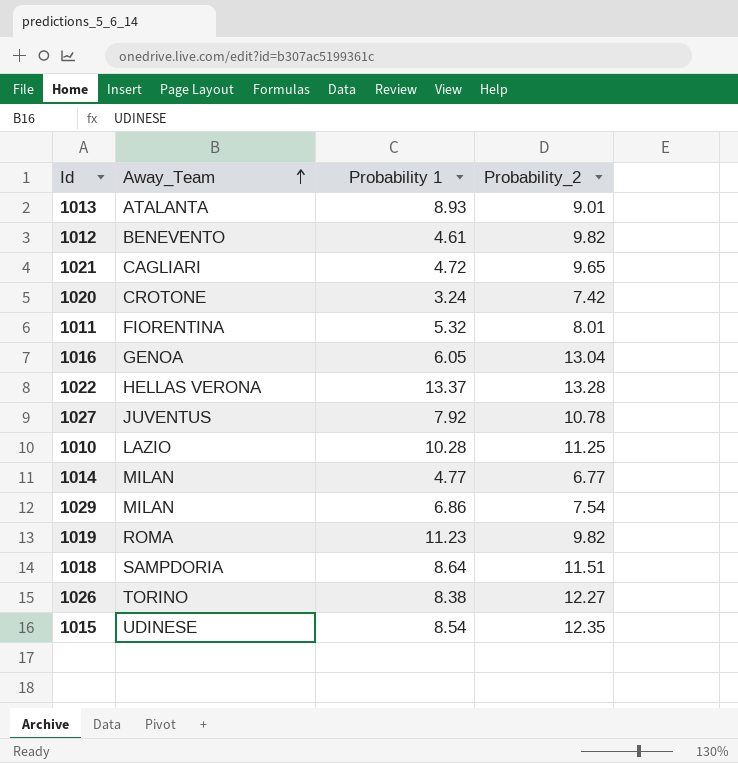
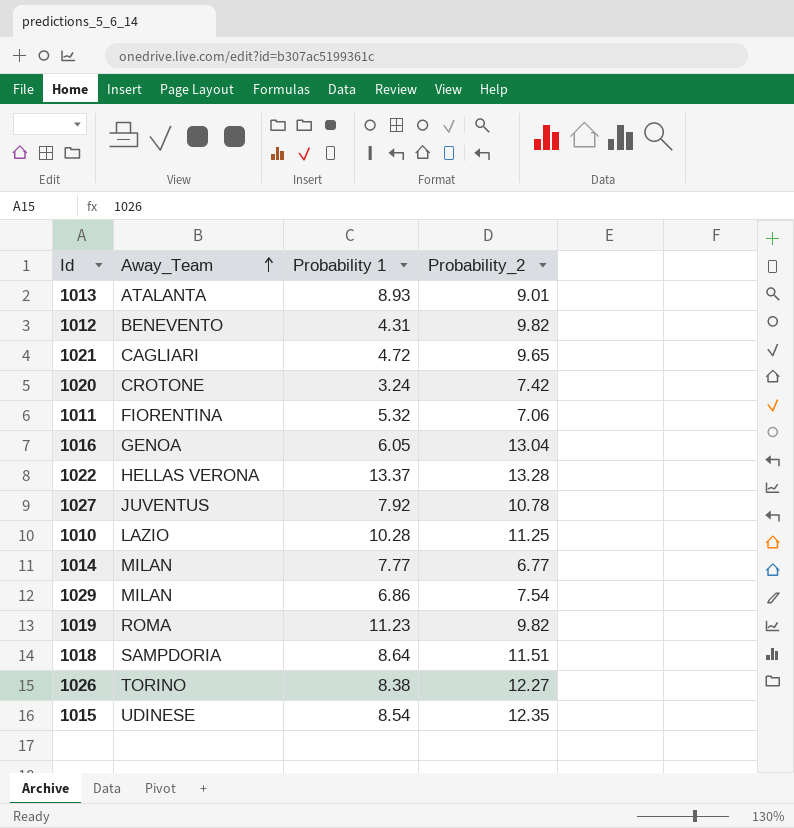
1012 | Probability 1: 4.61 -> 4.31
1011 | Probability_2: 8.01 -> 7.06
1014 | Probability 1: 4.77 -> 7.77

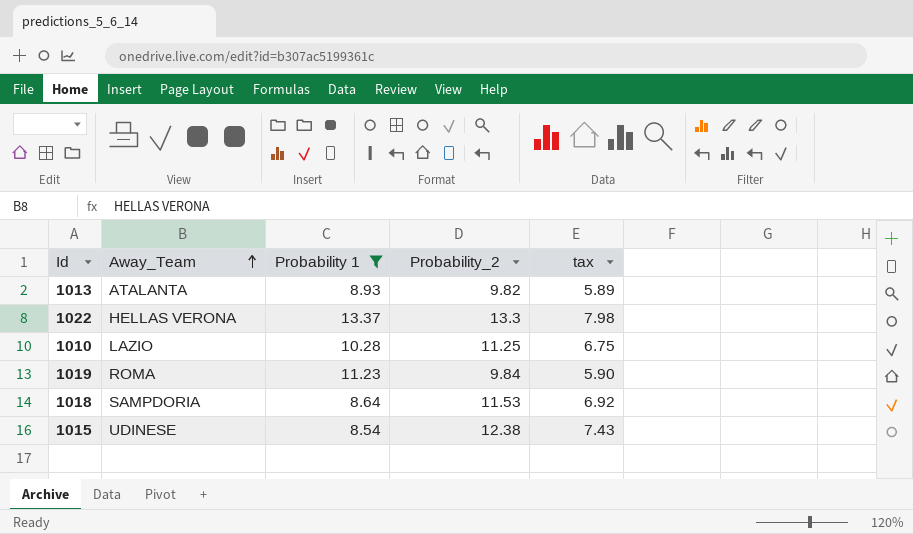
filter: none -> Probability 1 >= 8.54
column tax | formula: none -> [Probability_2] * 0.6
1013 | Probability_2: 9.01 -> 9.82
1022 | Probability_2: 13.28 -> 13.3
1019 | Probability_2: 9.82 -> 9.84
1018 | Probability_2: 11.51 -> 11.53
1015 | Probability_2: 12.35 -> 12.38

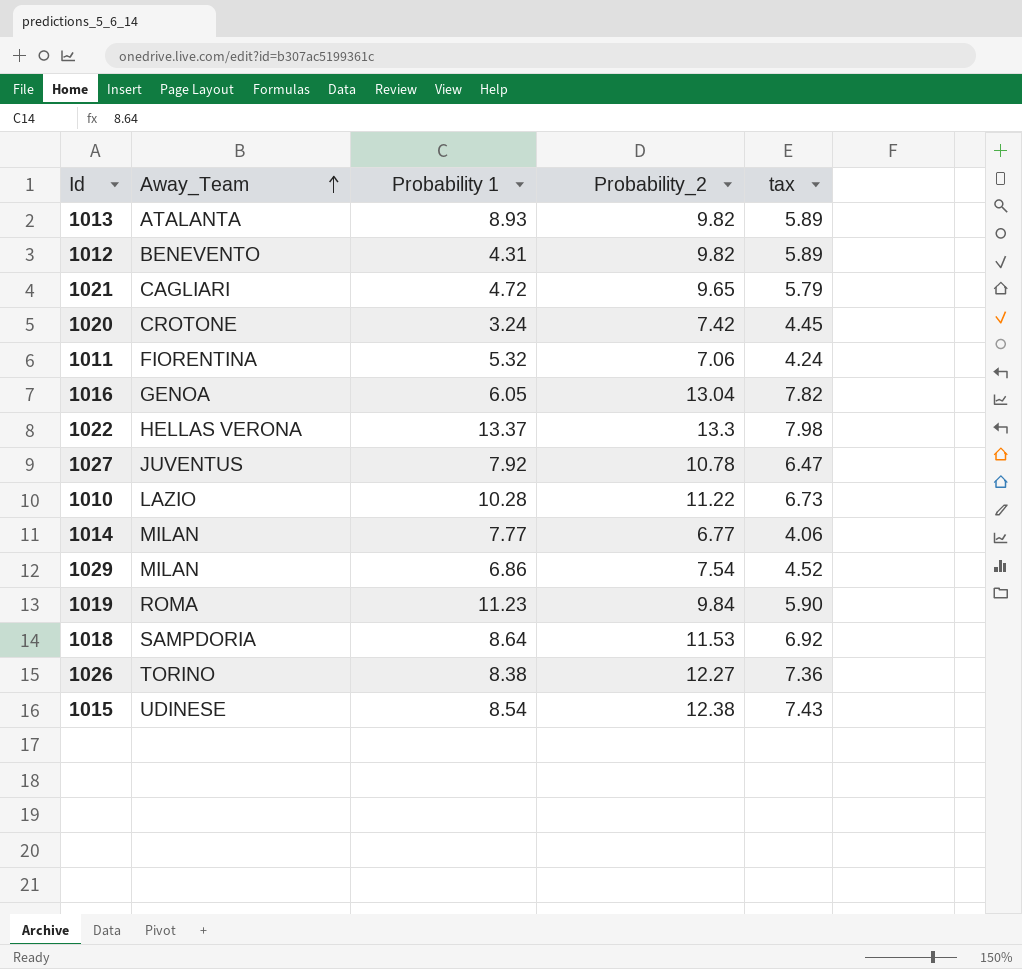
filter: Probability 1 >= 8.54 -> none
1010 | Probability_2: 11.25 -> 11.22
1010 | tax: 6.75 -> 6.73

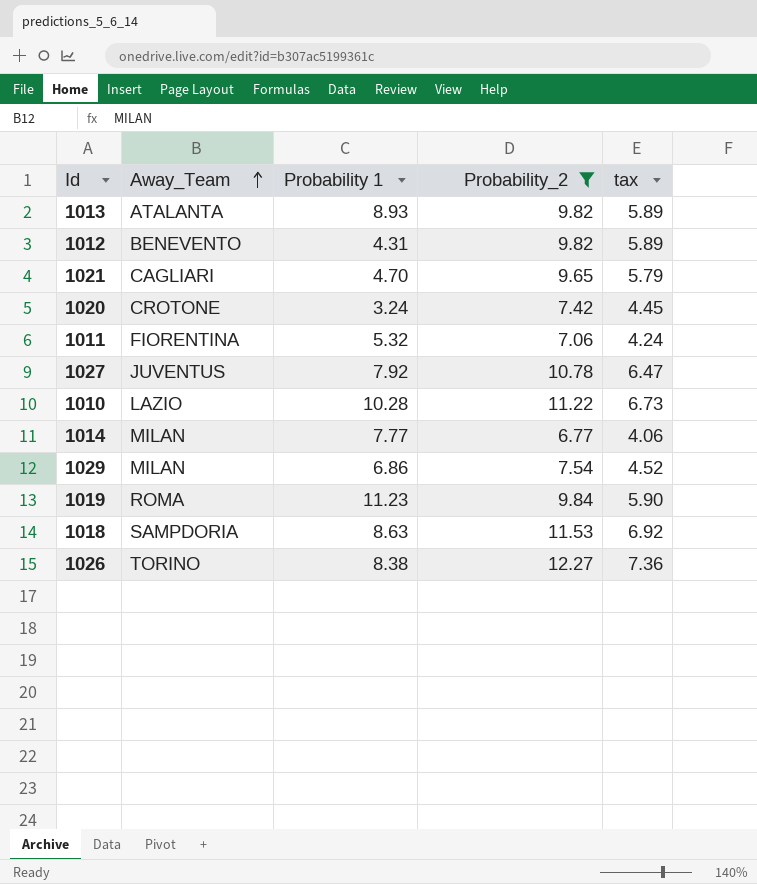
filter: none -> Probability_2 <= 12.27
1021 | Probability 1: 4.72 -> 4.70
1018 | Probability 1: 8.64 -> 8.63

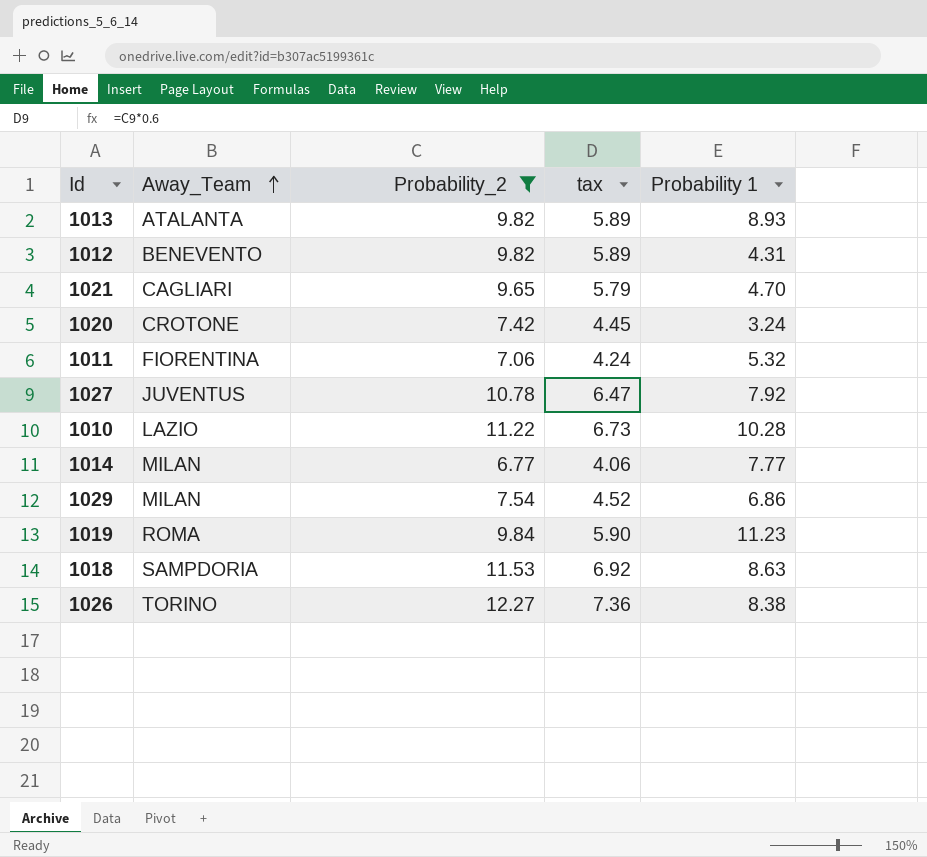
column Probability 1 | position: 3 -> 5

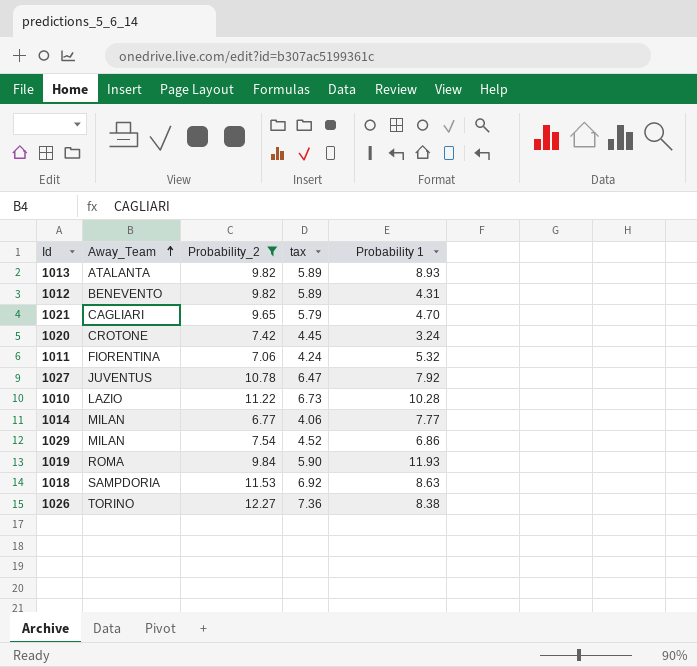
1019 | Probability 1: 11.23 -> 11.93

